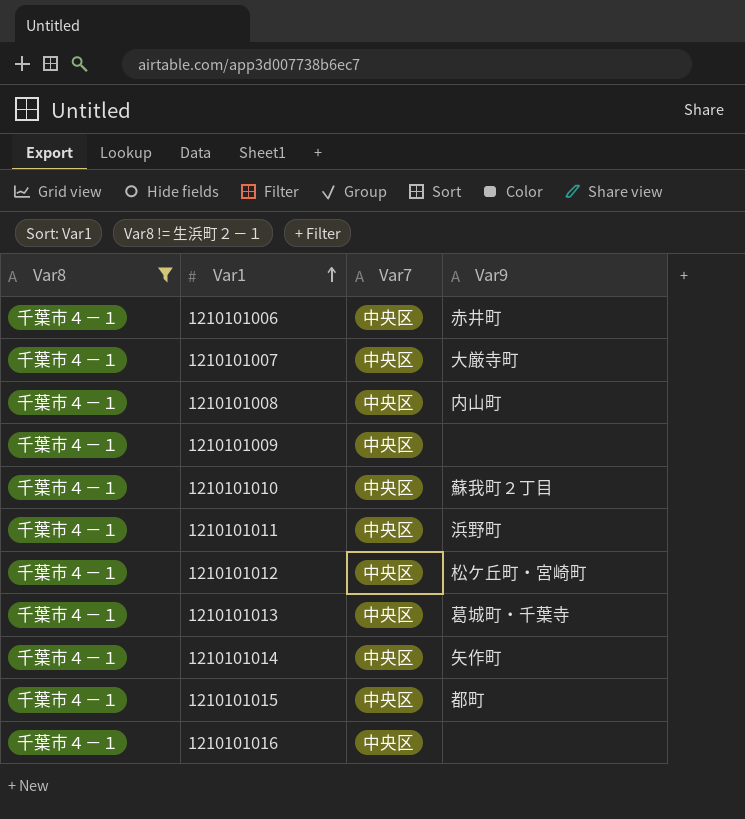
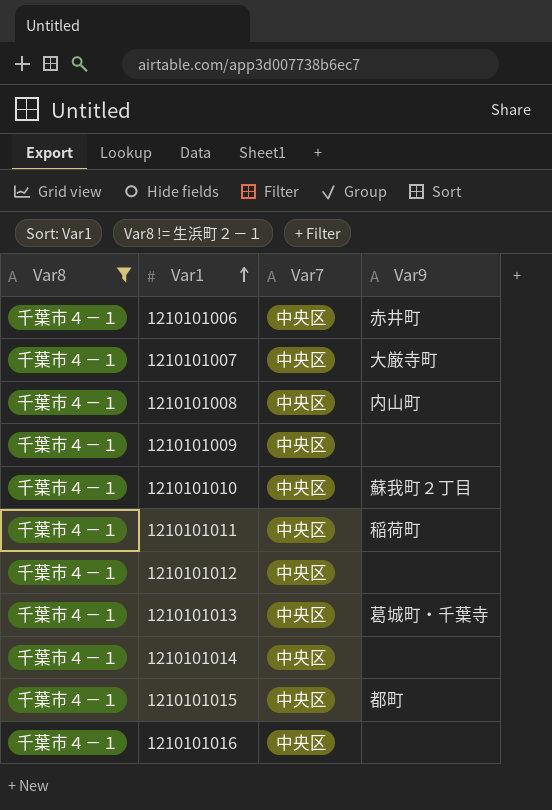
1210101011 | Var9: 浜野町 -> 稲荷町
1210101012 | Var9: 松ケ丘町・宮崎町 -> none
1210101014 | Var9: 矢作町 -> none

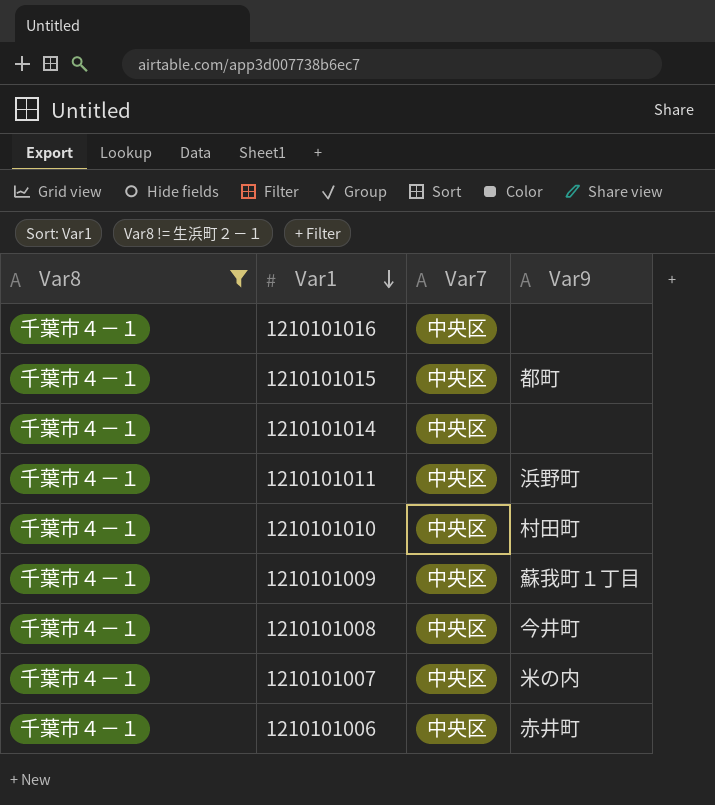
row order: Var1 ascending -> Var1 descending
row 1210101012: 千葉市４－１ | 中央区 | none -> none
row 1210101013: 千葉市４－１ | 中央区 | 葛城町・千葉寺 -> none
1210101011 | Var9: 稲荷町 -> 浜野町
1210101010 | Var9: 蘇我町２丁目 -> 村田町
1210101009 | Var9: none -> 蘇我町１丁目
1210101008 | Var9: 内山町 -> 今井町
1210101007 | Var9: 大厳寺町 -> 米の内

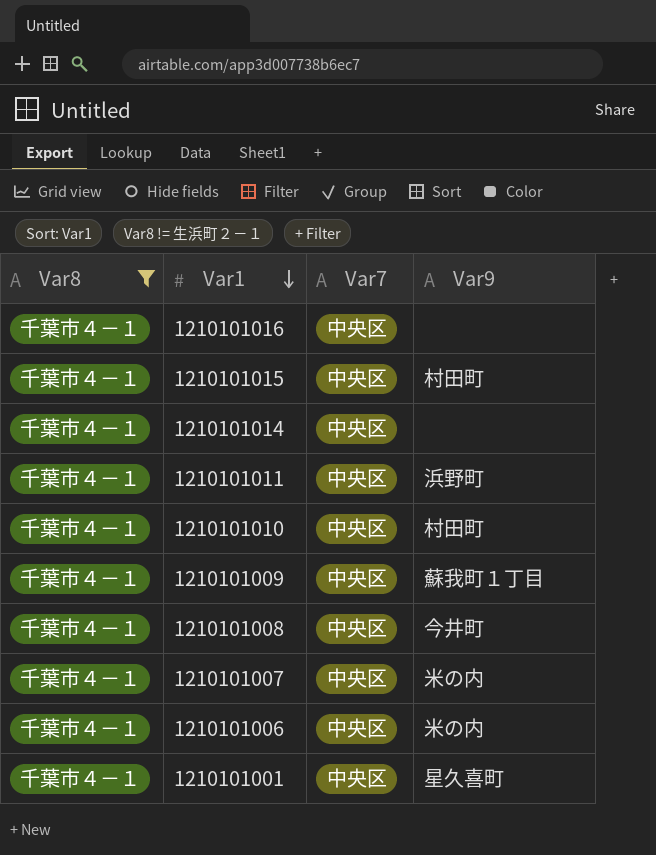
1210101015 | Var9: 都町 -> 村田町
1210101006 | Var9: 赤井町 -> 米の内
row 1210101001: none -> 千葉市４－１ | 中央区 | 星久喜町

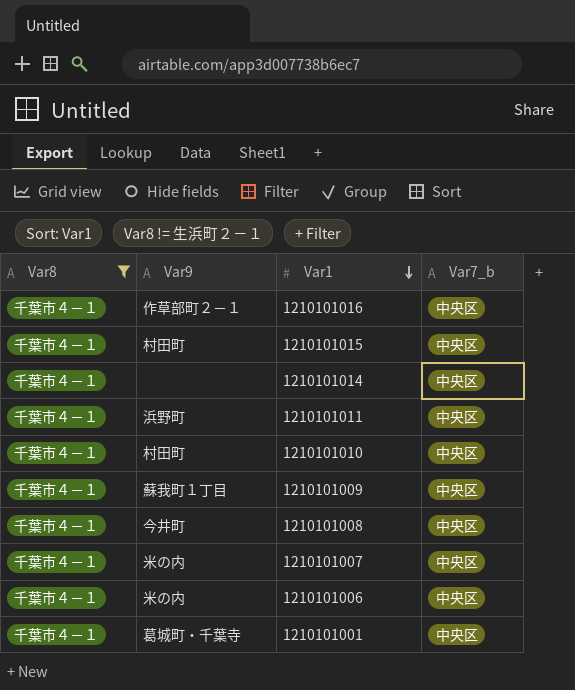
column Var9 | position: 4 -> 2
column name: Var7 -> Var7_b
1210101016 | Var9: none -> 作草部町２－１
1210101001 | Var9: 星久喜町 -> 葛城町・千葉寺

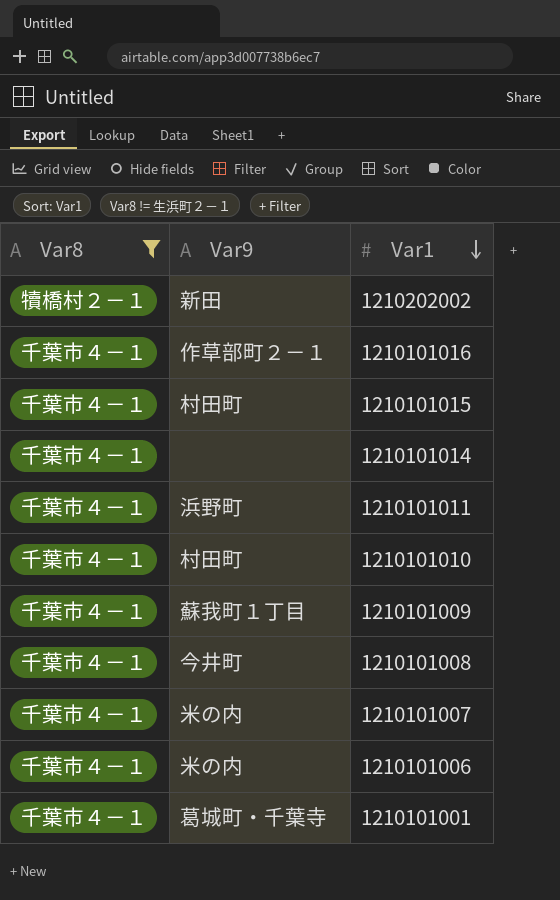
column Var7_b | position: 4 -> none
row 1210202002: none -> 犢橋村２－１ | 新田

